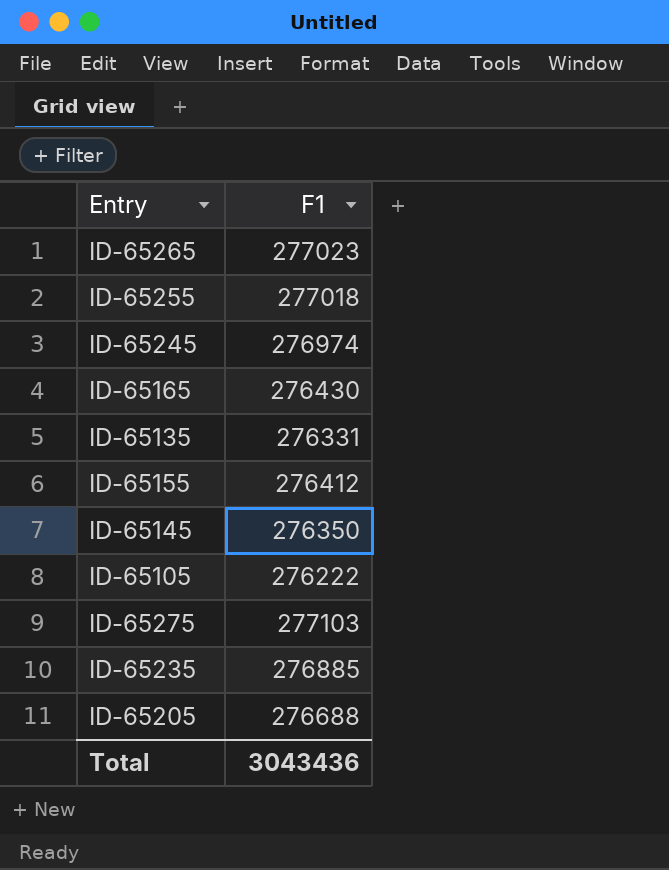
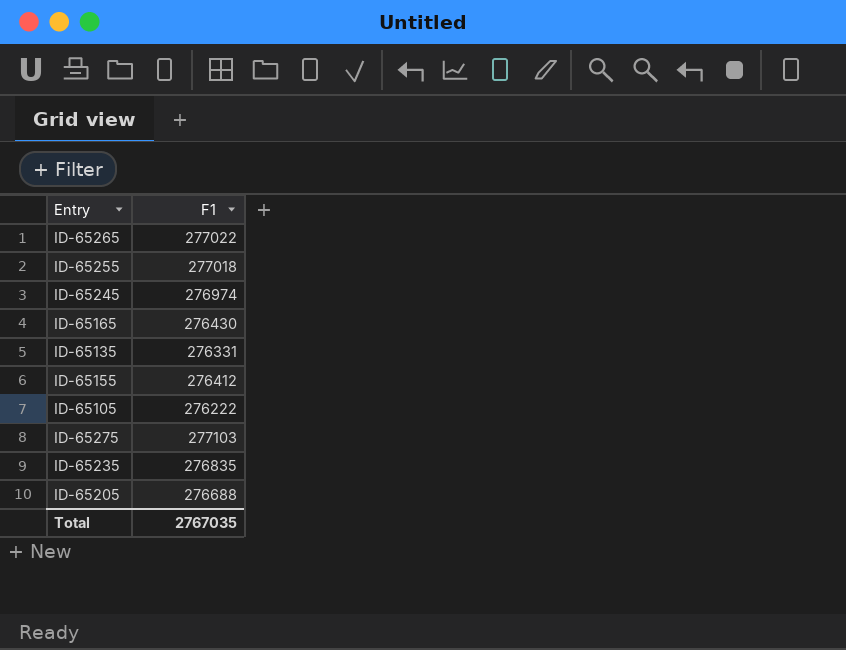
row ID-65145: 276350 -> none
ID-65265 | F1: 277023 -> 277022
ID-65235 | F1: 276885 -> 276835
Total | F1: 3043436 -> 2767035

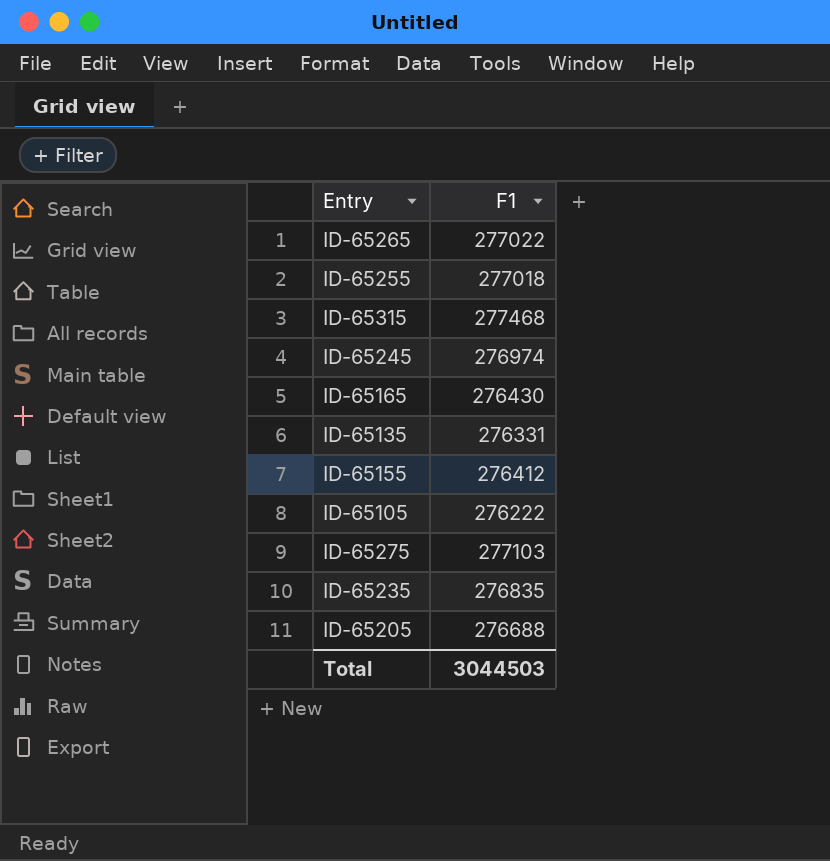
row ID-65315: none -> 277468
Total | F1: 2767035 -> 3044503

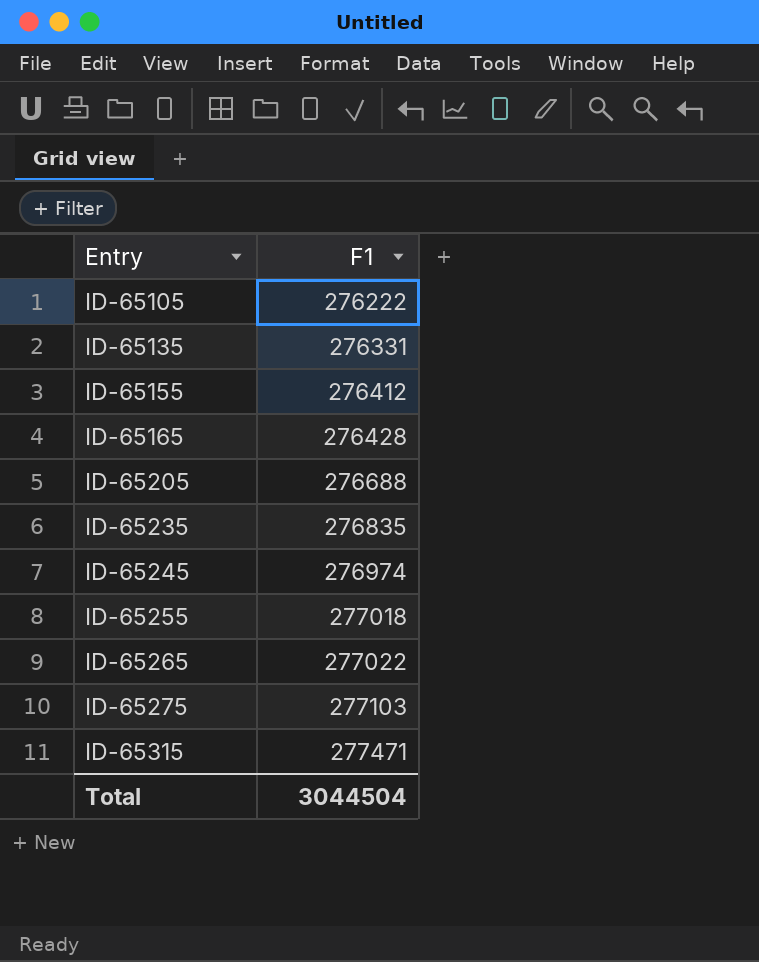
row order: none -> Entry ascending
ID-65165 | F1: 276430 -> 276428
ID-65315 | F1: 277468 -> 277471
Total | F1: 3044503 -> 3044504

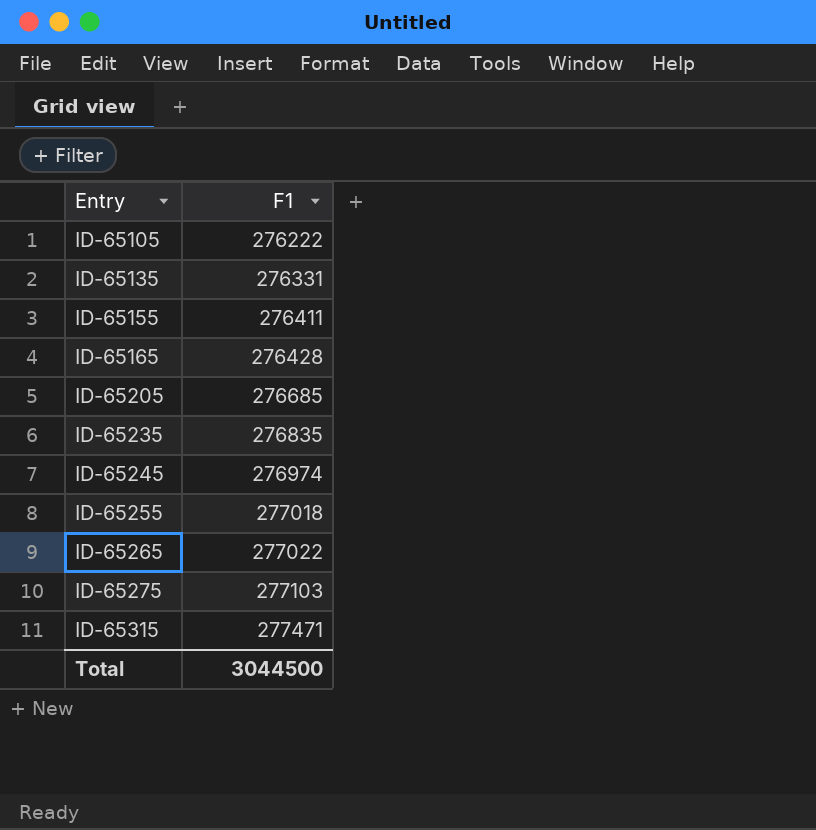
ID-65155 | F1: 276412 -> 276411
ID-65205 | F1: 276688 -> 276685
Total | F1: 3044504 -> 3044500

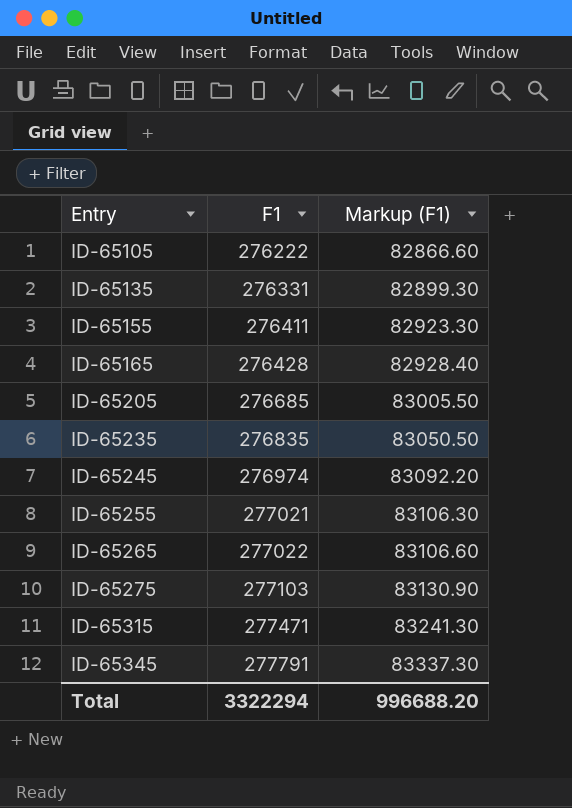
column Markup (F1) | formula: none -> [F1] * 0.3
ID-65255 | F1: 277018 -> 277021
row ID-65345: none -> 277791 | 83337.30
Total | F1: 3044500 -> 3322294

